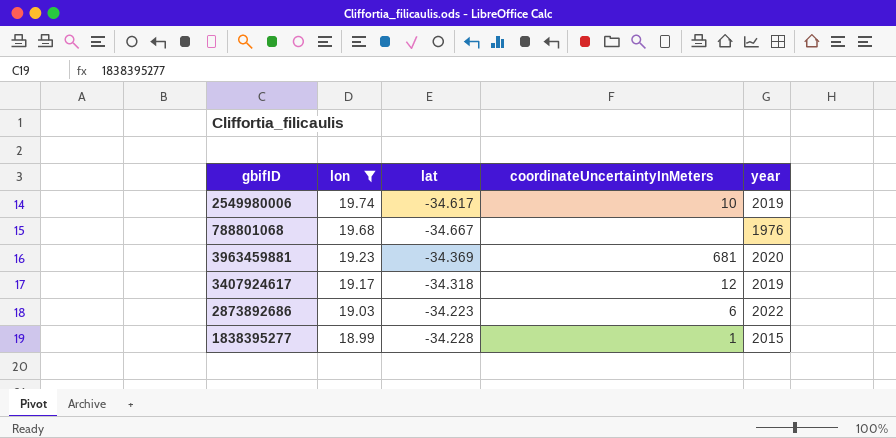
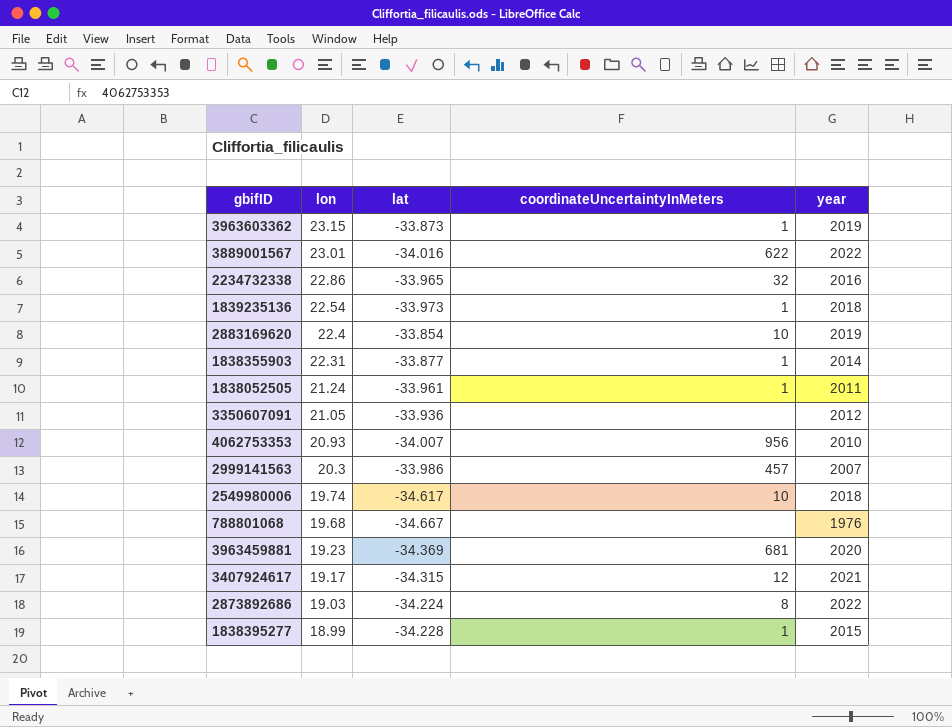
filter: lon <= 19.74 -> none
2549980006 | year: 2019 -> 2018
3407924617 | lat: -34.318 -> -34.315
3407924617 | year: 2019 -> 2021
2873892686 | lat: -34.223 -> -34.224
2873892686 | coordinateUncertaintyInMeters: 6 -> 8

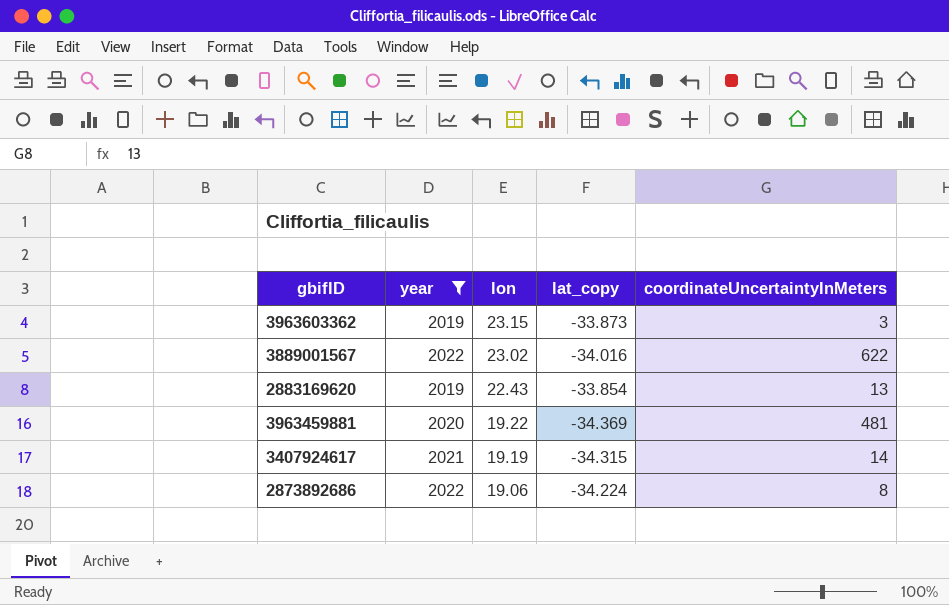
filter: none -> year >= 2019
column year | position: 5 -> 2
column name: lat -> lat_copy
3963603362 | coordinateUncertaintyInMeters: 1 -> 3
3889001567 | lon: 23.01 -> 23.02
2883169620 | lon: 22.4 -> 22.43
2883169620 | coordinateUncertaintyInMeters: 10 -> 13
3963459881 | lon: 19.23 -> 19.22
3963459881 | coordinateUncertaintyInMeters: 681 -> 481
3407924617 | lon: 19.17 -> 19.19
3407924617 | coordinateUncertaintyInMeters: 12 -> 14
2873892686 | lon: 19.03 -> 19.06

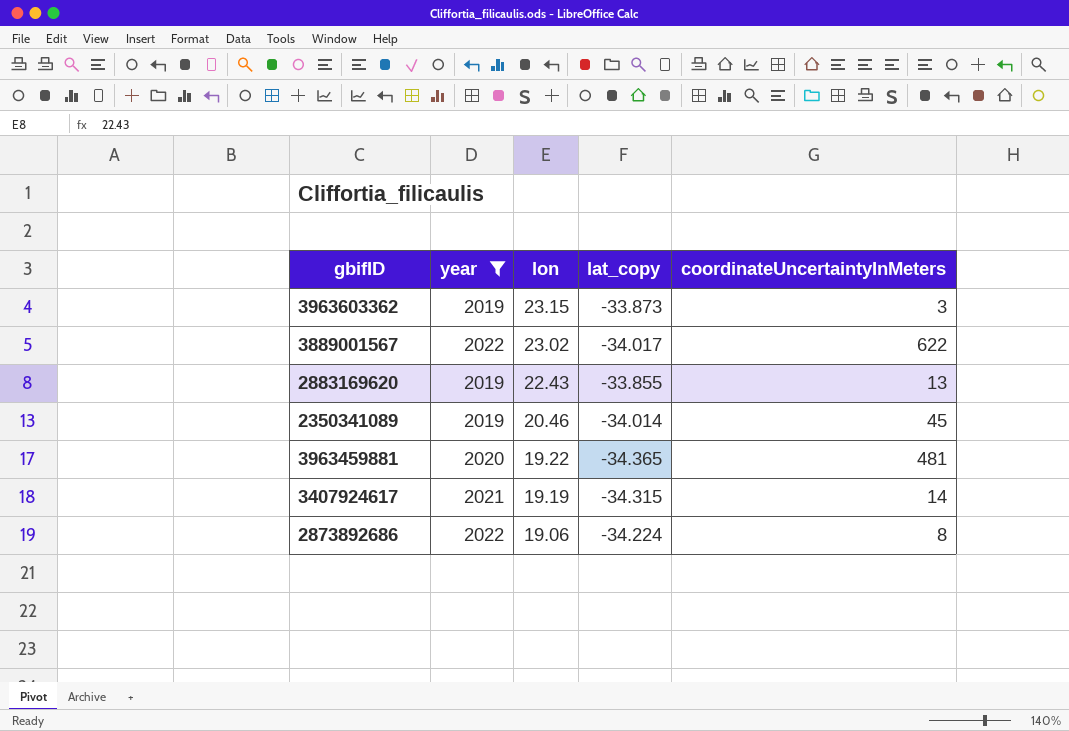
3889001567 | lat_copy: -34.016 -> -34.017
2883169620 | lat_copy: -33.854 -> -33.855
row 2350341089: none -> 2019 | 20.46 | -34.014 | 45
3963459881 | lat_copy: -34.369 -> -34.365

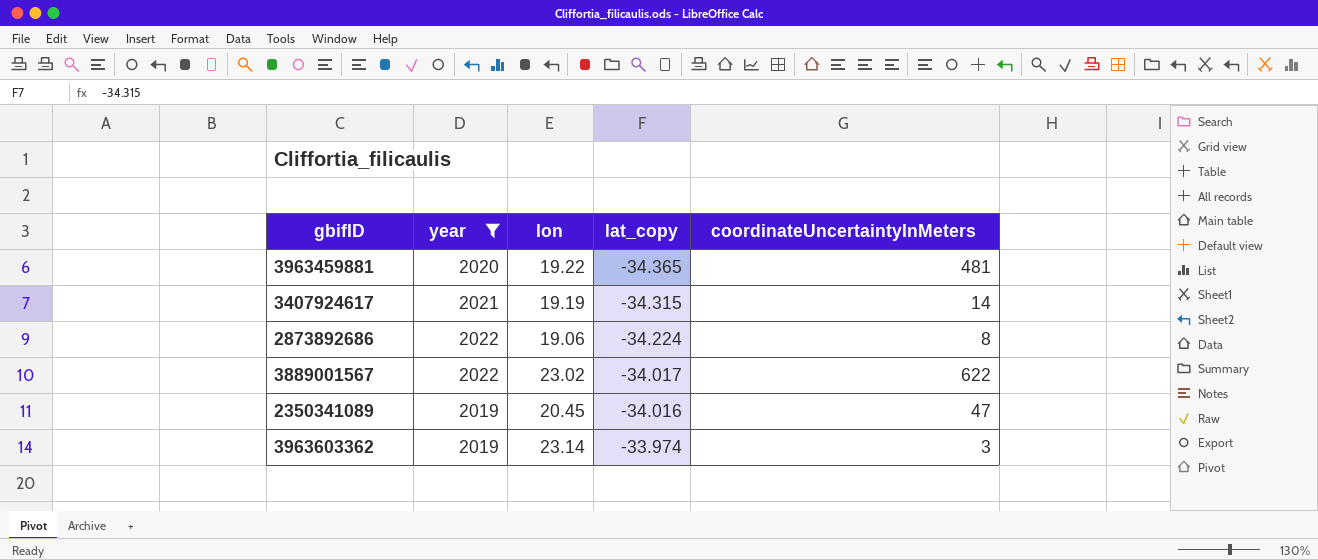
row order: lon descending -> lat_copy ascending
row 2883169620: 2019 | 22.43 | -33.855 | 13 -> none
2350341089 | lon: 20.46 -> 20.45
2350341089 | lat_copy: -34.014 -> -34.016
2350341089 | coordinateUncertaintyInMeters: 45 -> 47
3963603362 | lon: 23.15 -> 23.14
3963603362 | lat_copy: -33.873 -> -33.974

